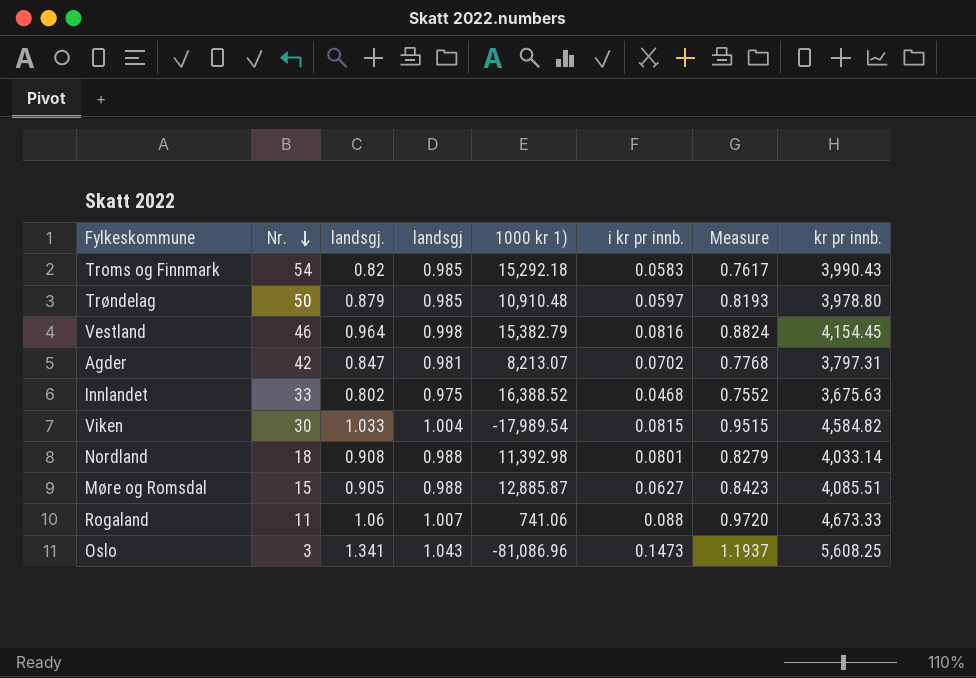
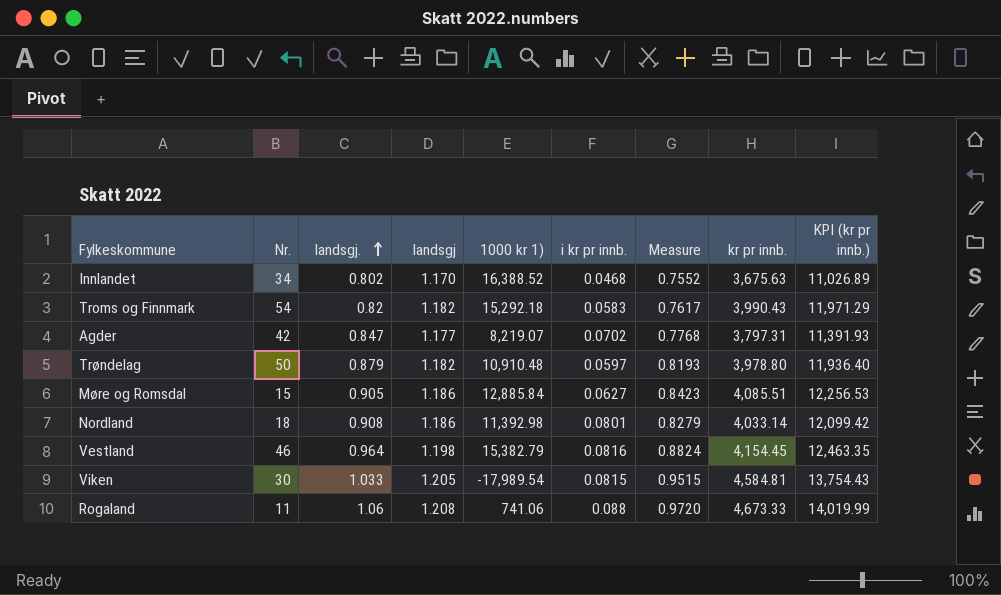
row order: Nr. descending -> landsgj. ascending
column KPI (kr pr innb.) | formula: none -> [kr pr innb.] * 3
row Oslo: 3 | 1.341 | 1.043 | -81,086.96 | 0.1473 | 1.1937 | 5,608.25 -> none
Innlandet | Nr.: 33 -> 34
Innlandet | landsgj: 0.975 -> 1.170
Troms og Finnmark | landsgj: 0.985 -> 1.182
Agder | landsgj: 0.981 -> 1.177
Agder | 1000 kr 1): 8,213.07 -> 8,219.07
Trøndelag | landsgj: 0.985 -> 1.182
Møre og Romsdal | landsgj: 0.988 -> 1.186
Møre og Romsdal | 1000 kr 1): 12,885.87 -> 12,885.84
Nordland | landsgj: 0.988 -> 1.186
Vestland | landsgj: 0.998 -> 1.198
Viken | landsgj: 1.004 -> 1.205
Viken | kr pr innb.: 4,584.82 -> 4,584.81
Rogaland | landsgj: 1.007 -> 1.208

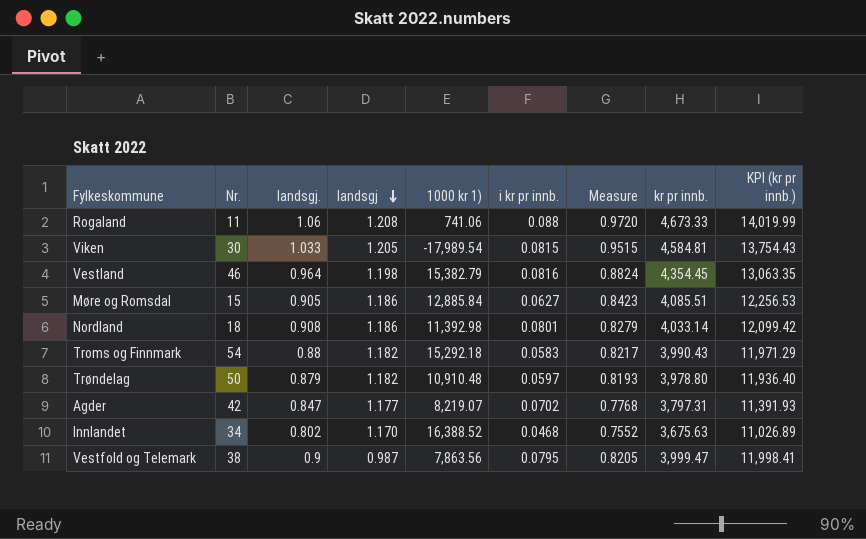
row order: landsgj. ascending -> landsgj descending
Vestland | kr pr innb.: 4,154.45 -> 4,354.45
Vestland | KPI (kr pr innb.): 12,463.35 -> 13,063.35
Troms og Finnmark | landsgj.: 0.82 -> 0.88
Troms og Finnmark | Measure: 0.7617 -> 0.8217
row Vestfold og Telemark: none -> 38 | 0.9 | 0.987 | 7,863.56 | 0.0795 | 0.8205 | 3,999.47 | 11,998.41

